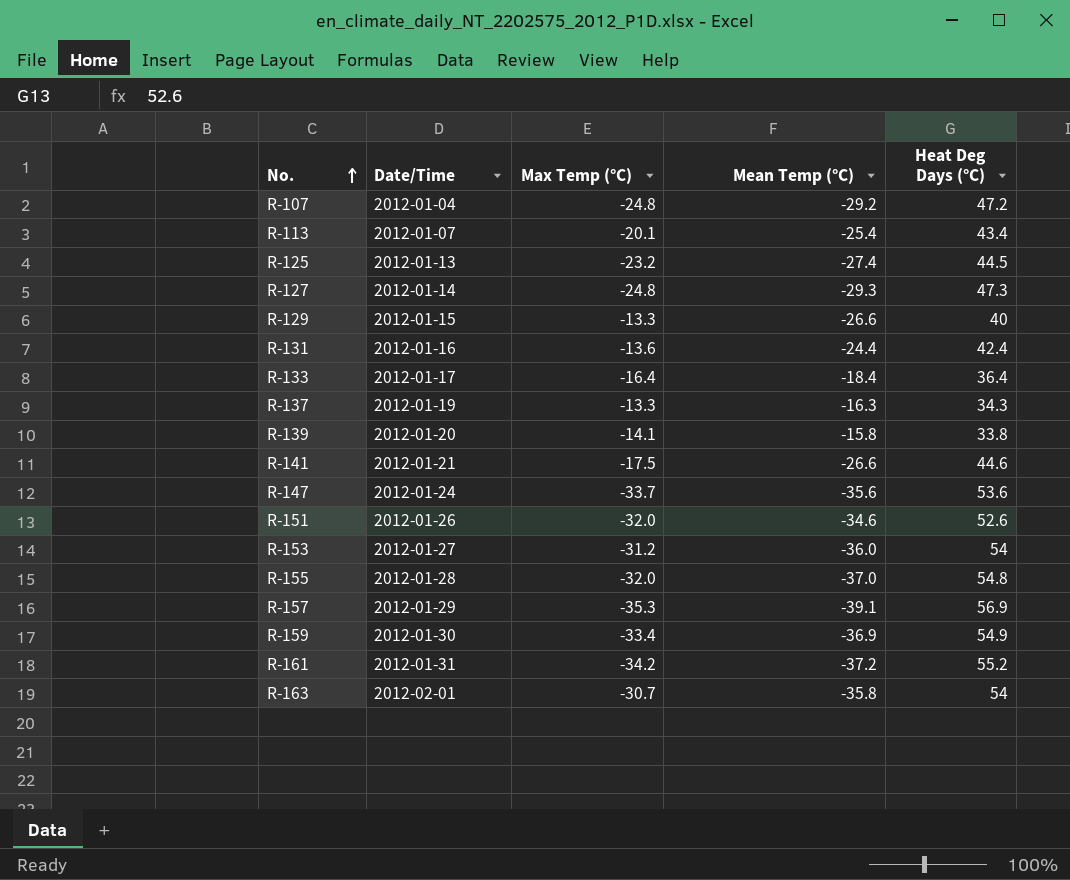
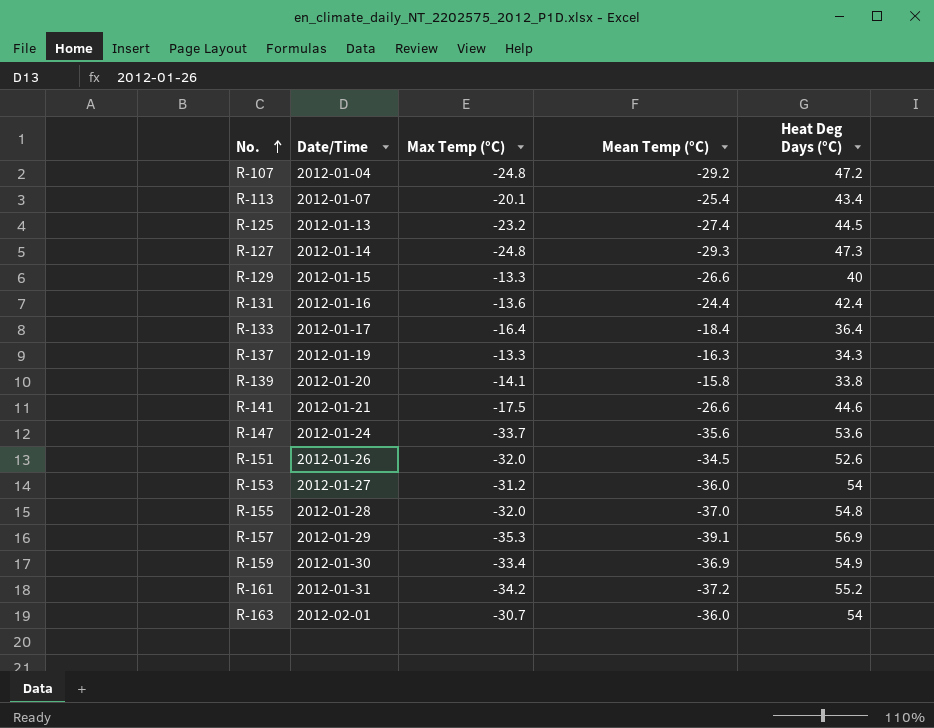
R-151 | Mean Temp (°C): -34.6 -> -34.5
R-163 | Mean Temp (°C): -35.8 -> -36.0

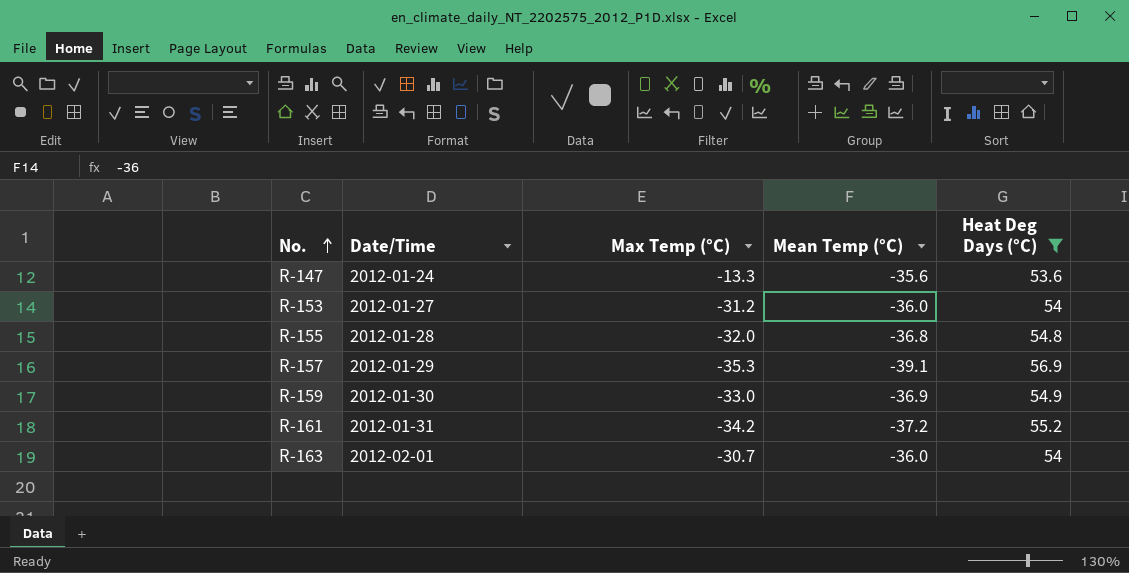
filter: none -> Heat Deg Days (°C) >= 53.6
R-147 | Max Temp (°C): -33.7 -> -13.3
R-155 | Mean Temp (°C): -37.0 -> -36.8
R-159 | Max Temp (°C): -33.4 -> -33.0

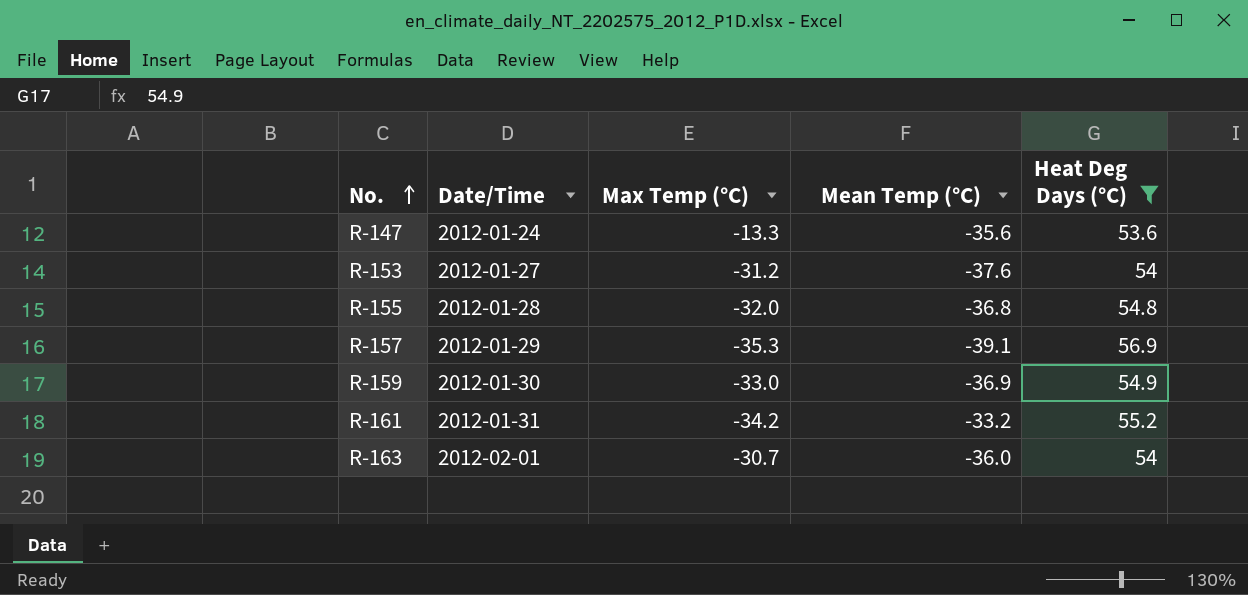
R-153 | Mean Temp (°C): -36.0 -> -37.6
R-161 | Mean Temp (°C): -37.2 -> -33.2

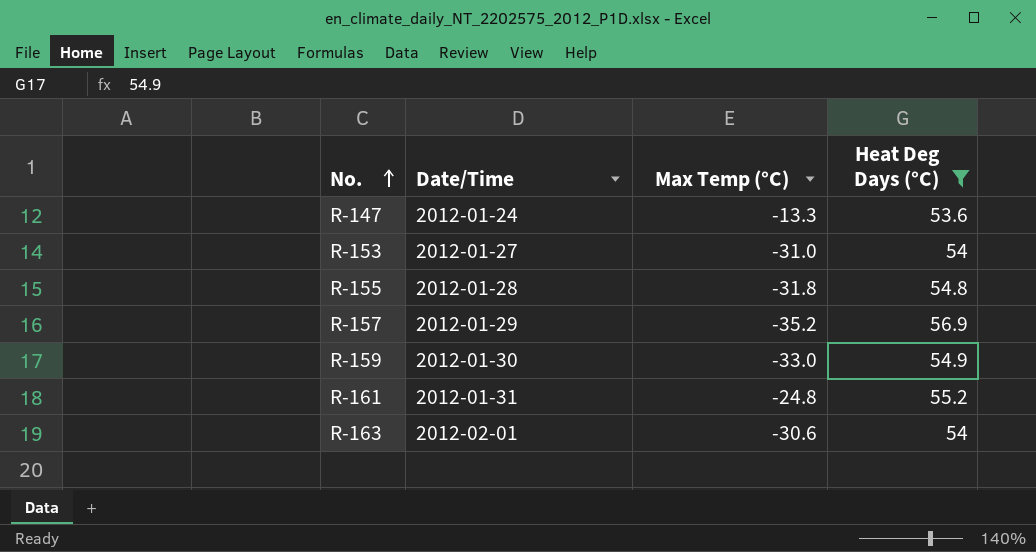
column Mean Temp (°C) | position: 4 -> none
R-153 | Max Temp (°C): -31.2 -> -31.0
R-155 | Max Temp (°C): -32.0 -> -31.8
R-157 | Max Temp (°C): -35.3 -> -35.2
R-161 | Max Temp (°C): -34.2 -> -24.8
R-163 | Max Temp (°C): -30.7 -> -30.6

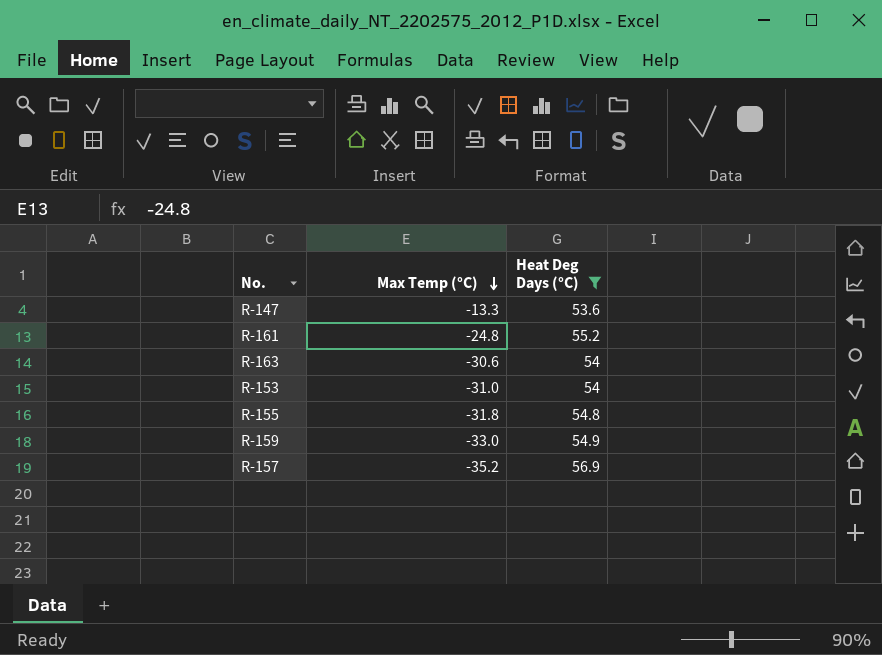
row order: No. ascending -> Max Temp (°C) descending
column Date/Time | position: 2 -> none

